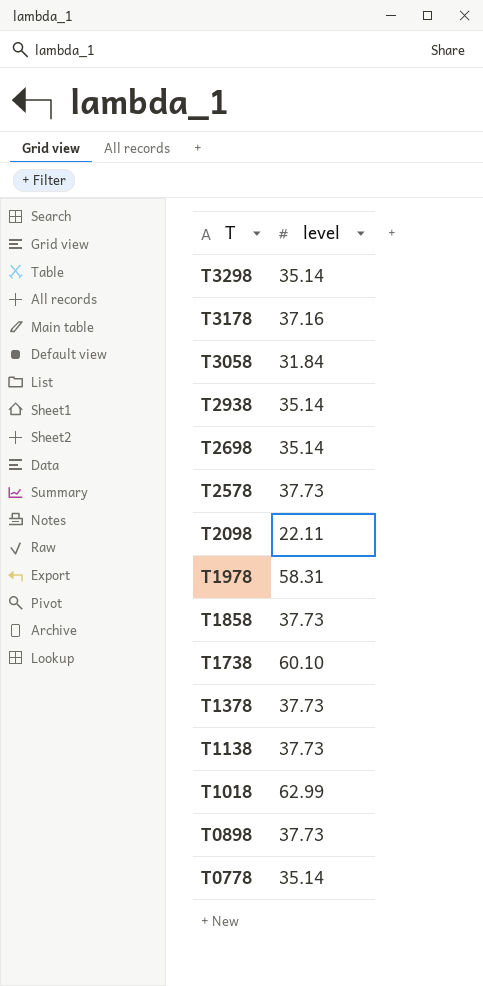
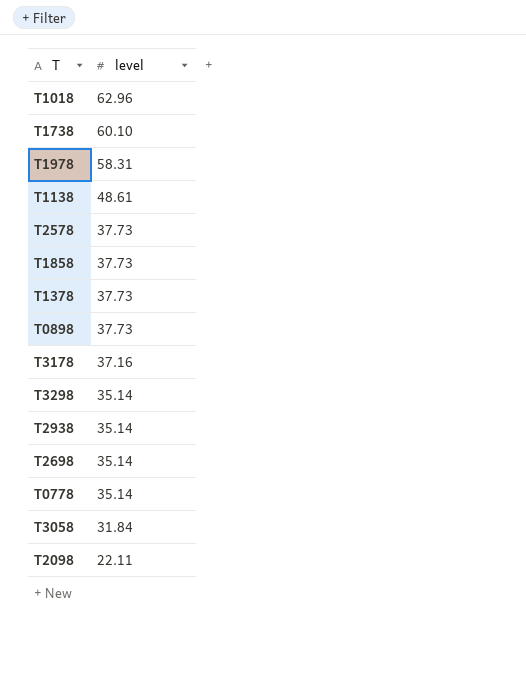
row order: T descending -> level descending
T1018 | level: 62.99 -> 62.96
T1138 | level: 37.73 -> 48.61

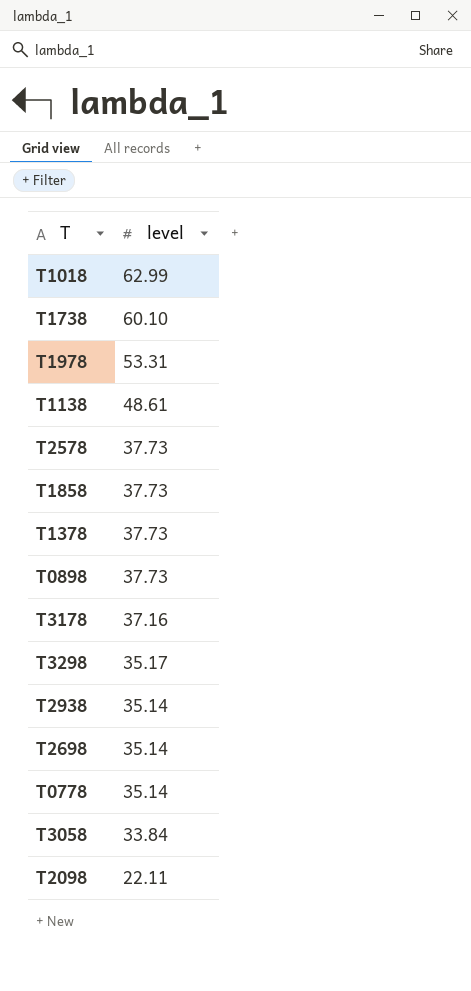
T1018 | level: 62.96 -> 62.99
T1978 | level: 58.31 -> 53.31
T3298 | level: 35.14 -> 35.17
T3058 | level: 31.84 -> 33.84

